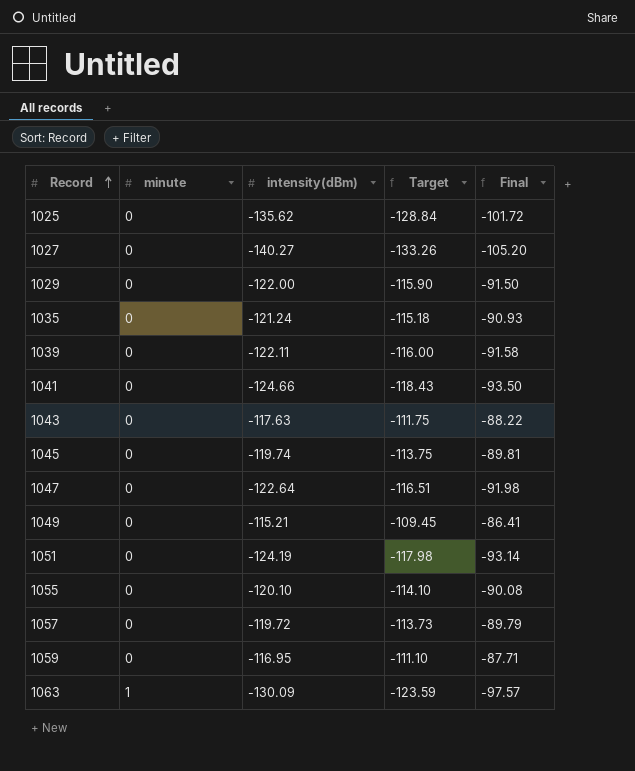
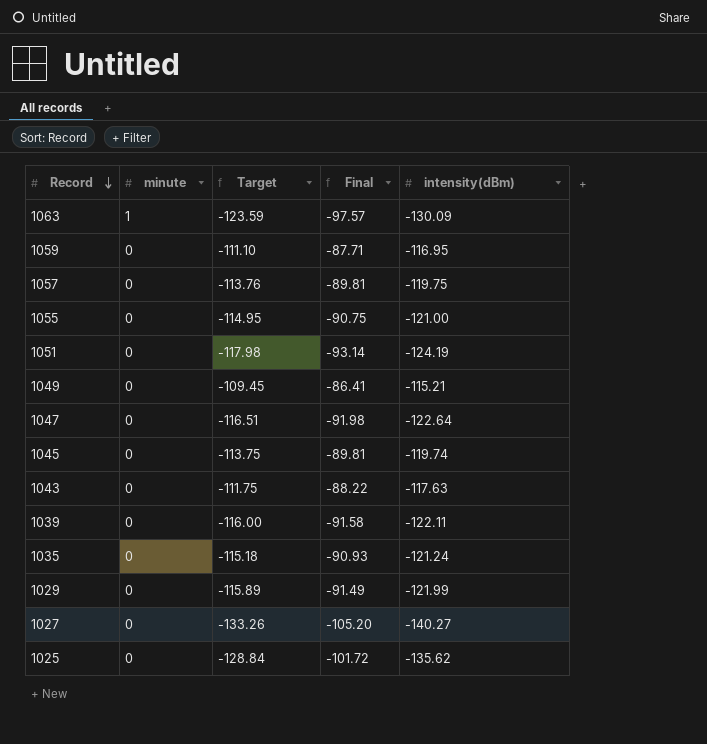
row order: Record ascending -> Record descending
column intensity(dBm) | position: 3 -> 5
row 1041: 0 | -124.66 | -118.43 | -93.50 -> none
1057 | Target: -113.73 -> -113.76
1057 | Final: -89.79 -> -89.81
1057 | intensity(dBm): -119.72 -> -119.75
1055 | Target: -114.10 -> -114.95
1055 | Final: -90.08 -> -90.75
1055 | intensity(dBm): -120.10 -> -121.00
1029 | Target: -115.90 -> -115.89
1029 | Final: -91.50 -> -91.49
1029 | intensity(dBm): -122.00 -> -121.99

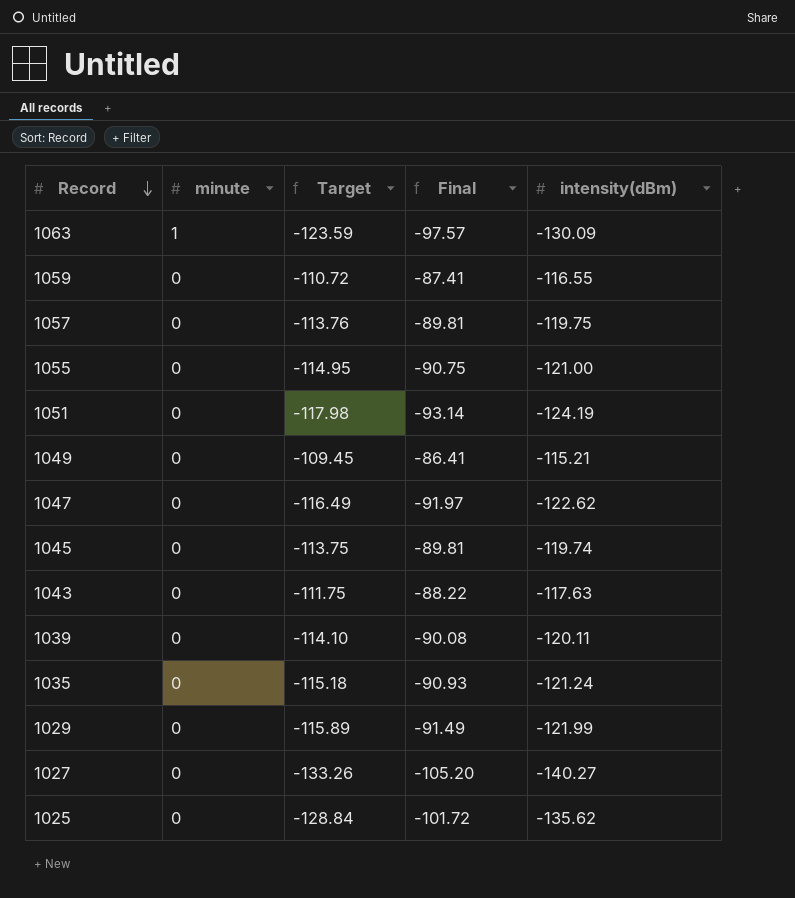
1059 | Target: -111.10 -> -110.72
1059 | Final: -87.71 -> -87.41
1059 | intensity(dBm): -116.95 -> -116.55
1047 | Target: -116.51 -> -116.49
1047 | Final: -91.98 -> -91.97
1047 | intensity(dBm): -122.64 -> -122.62
1039 | Target: -116.00 -> -114.10
1039 | Final: -91.58 -> -90.08
1039 | intensity(dBm): -122.11 -> -120.11

